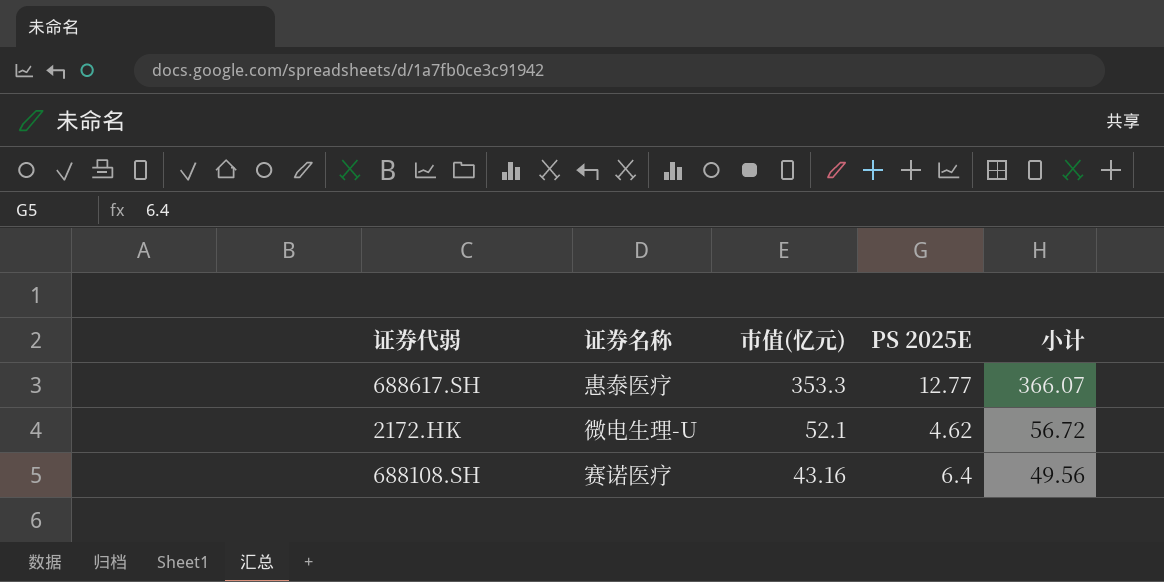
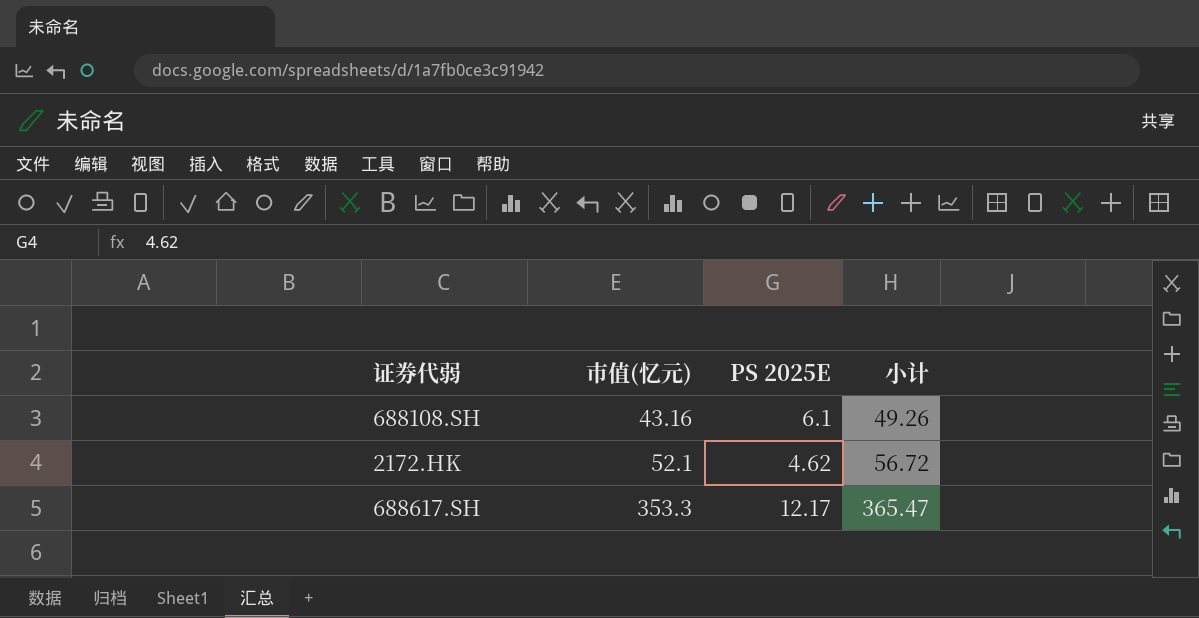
row order: 市值(忆元) descending -> 市值(忆元) ascending
column 证券名称 | position: 2 -> none
688108.SH | PS 2025E: 6.4 -> 6.1
688108.SH | 小计: 49.56 -> 49.26
688617.SH | PS 2025E: 12.77 -> 12.17
688617.SH | 小计: 366.07 -> 365.47

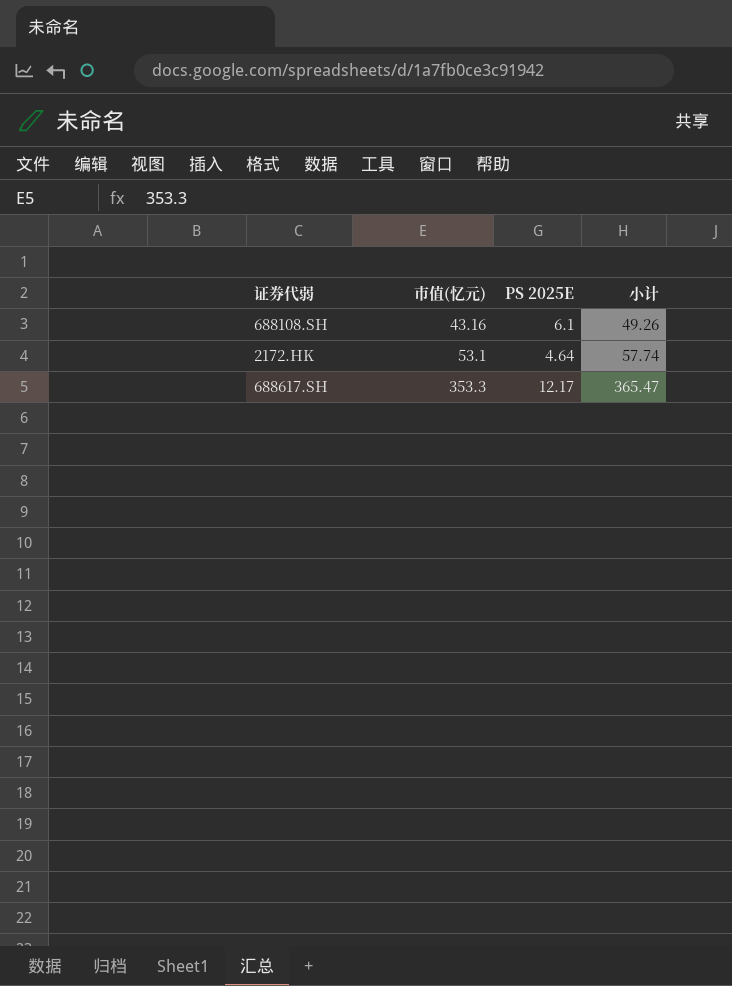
2172.HK | 市值(忆元): 52.1 -> 53.1
2172.HK | PS 2025E: 4.62 -> 4.64
2172.HK | 小计: 56.72 -> 57.74

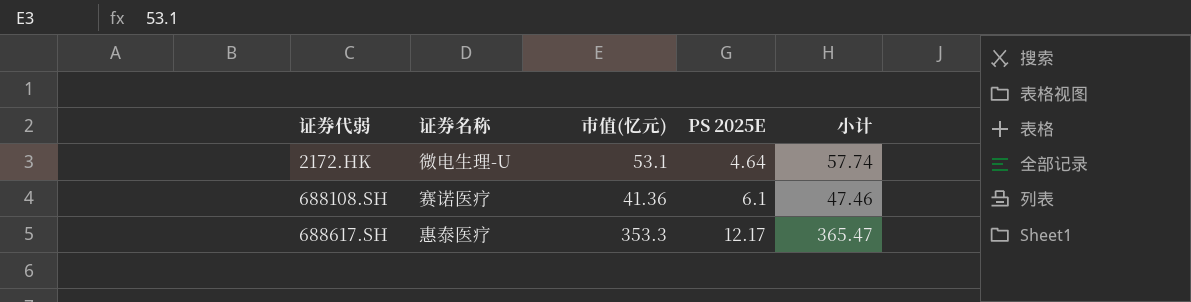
row order: 市值(忆元) ascending -> 证券代弱 ascending
column 证券名称 | position: none -> 2
688108.SH | 市值(忆元): 43.16 -> 41.36
688108.SH | 小计: 49.26 -> 47.46

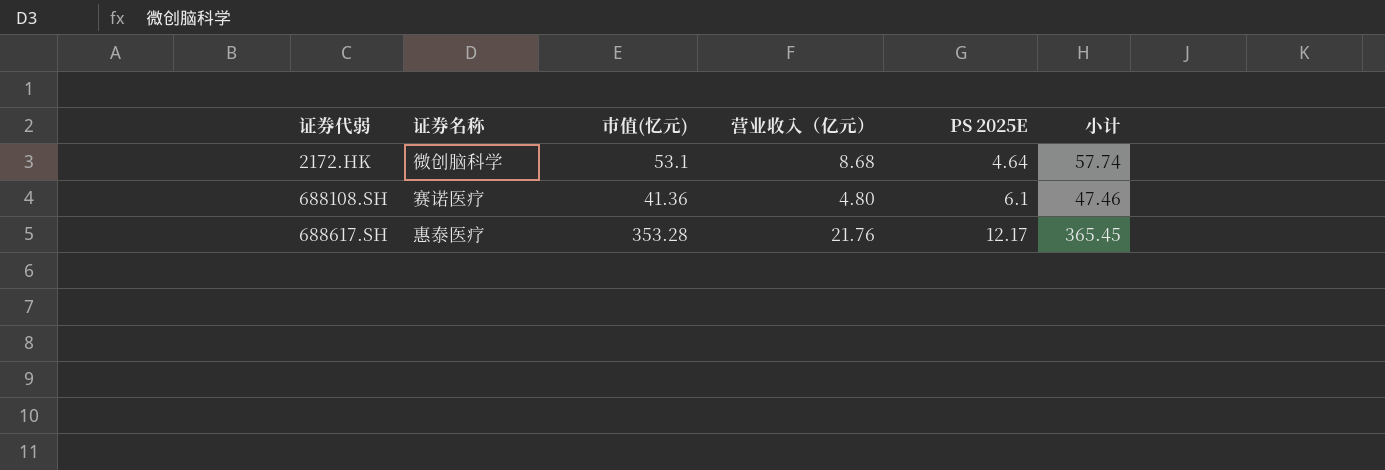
column 营业收入（亿元） | position: none -> 4
2172.HK | 证券名称: 微电生理-U -> 微创脑科学
688617.SH | 市值(忆元): 353.3 -> 353.28
688617.SH | 小计: 365.47 -> 365.45

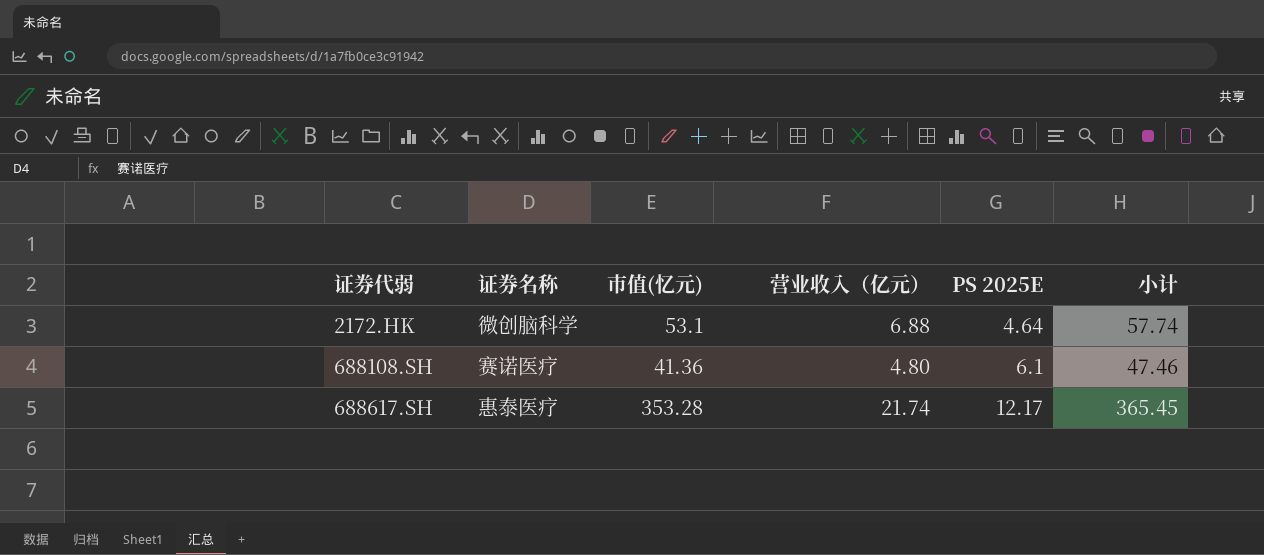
2172.HK | 营业收入（亿元）: 8.68 -> 6.88
688617.SH | 营业收入（亿元）: 21.76 -> 21.74

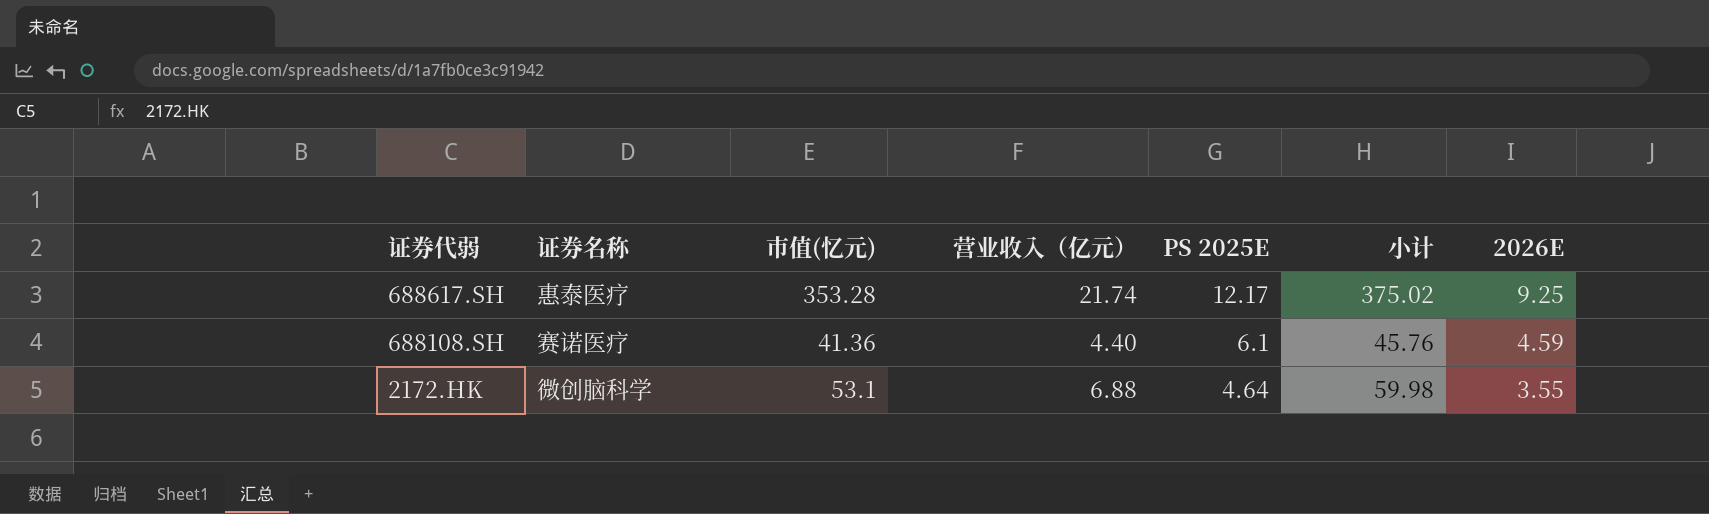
row order: 证券代弱 ascending -> 证券代弱 descending
column 小计 | formula: [市值(忆元)] + [PS 2025E] -> [市值(忆元)] + [营业收入（亿元）]
column 2026E | position: none -> 7
688108.SH | 营业收入（亿元）: 4.80 -> 4.40

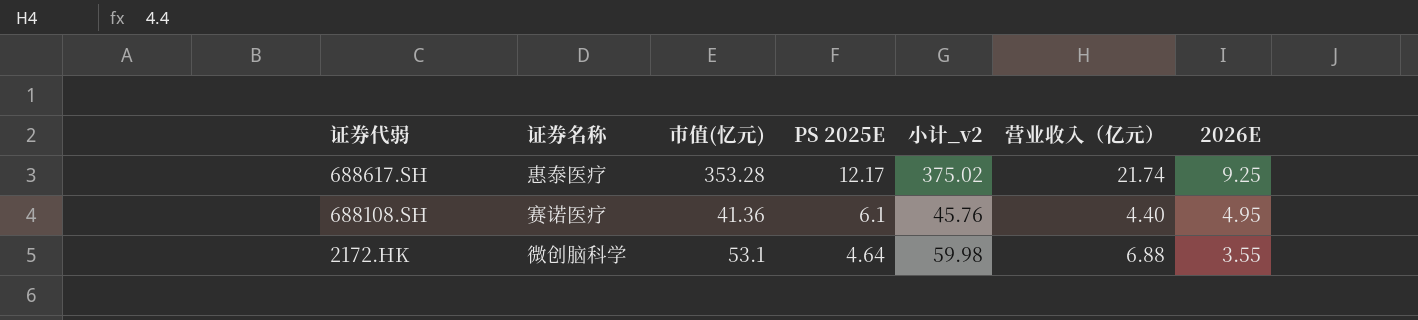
column name: 小计 -> 小计_v2
column 营业收入（亿元） | position: 4 -> 6
688108.SH | 2026E: 4.59 -> 4.95

